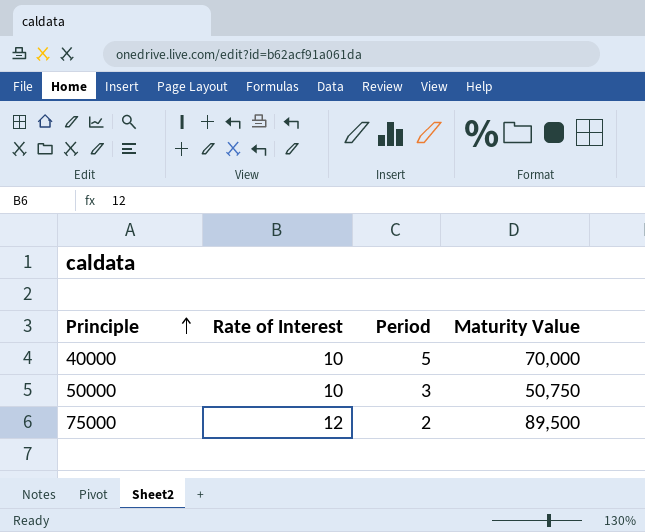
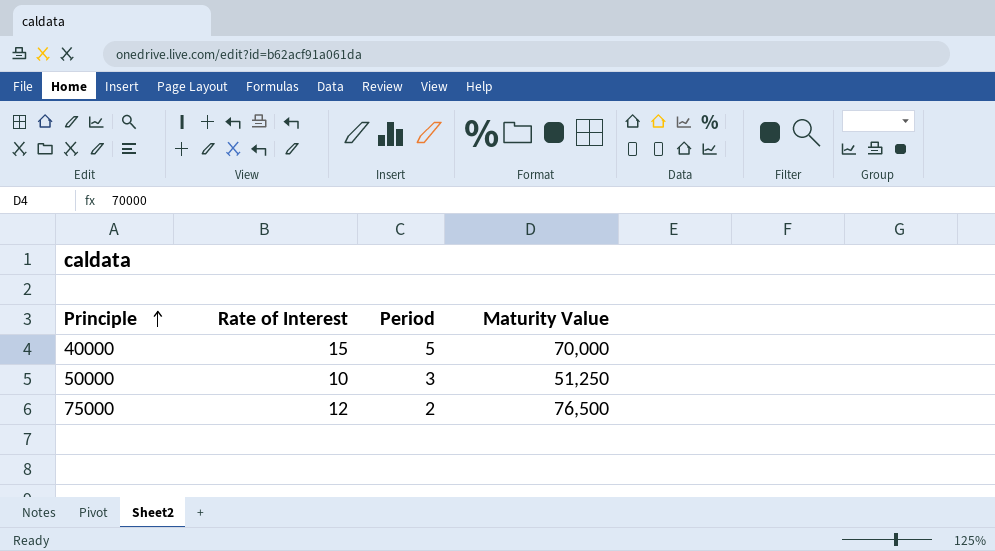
40000 | Rate of Interest: 10 -> 15
50000 | Maturity Value: 50,750 -> 51,250
75000 | Maturity Value: 89,500 -> 76,500

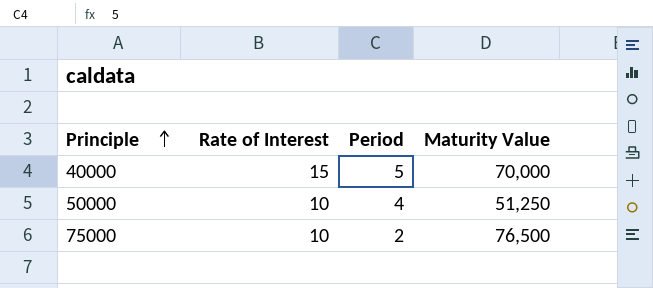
50000 | Period: 3 -> 4
75000 | Rate of Interest: 12 -> 10

